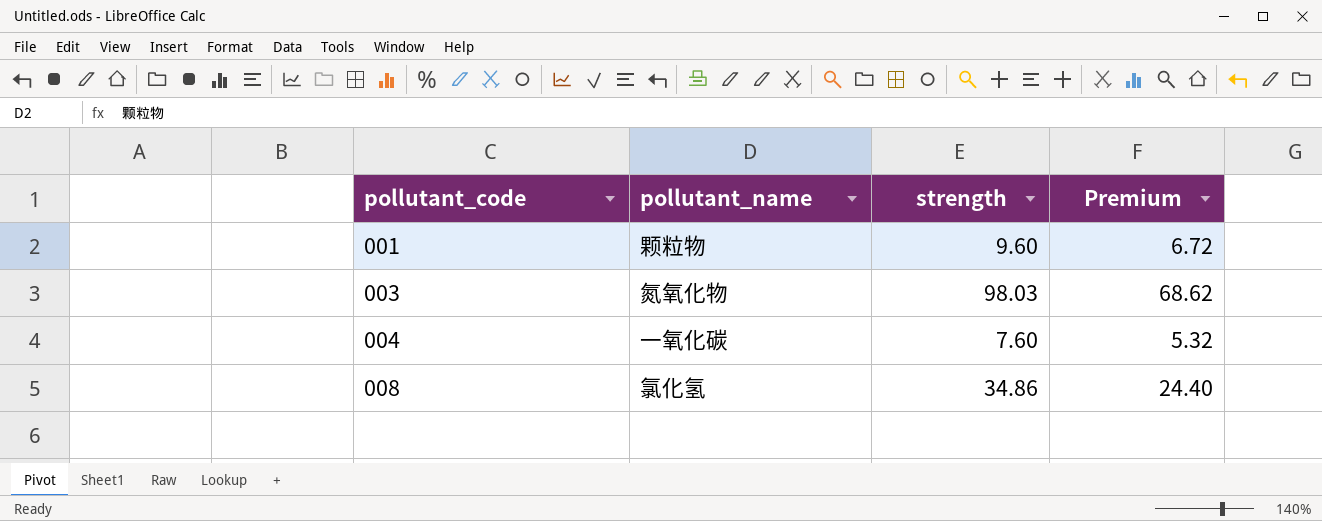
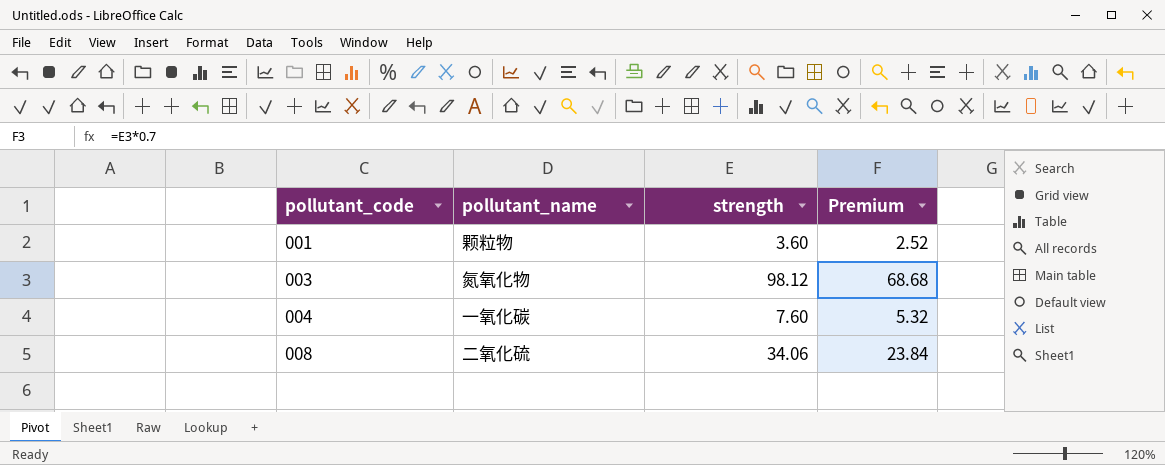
001 | strength: 9.60 -> 3.60
001 | Premium: 6.72 -> 2.52
003 | strength: 98.03 -> 98.12
003 | Premium: 68.62 -> 68.68
008 | pollutant_name: 氯化氢 -> 二氧化硫
008 | strength: 34.86 -> 34.06
008 | Premium: 24.40 -> 23.84

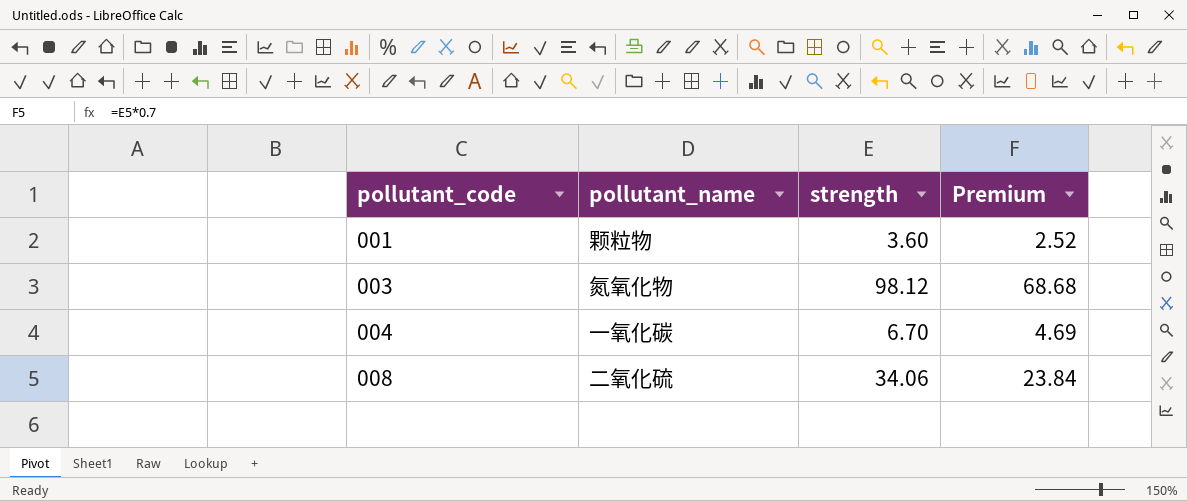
004 | strength: 7.60 -> 6.70
004 | Premium: 5.32 -> 4.69

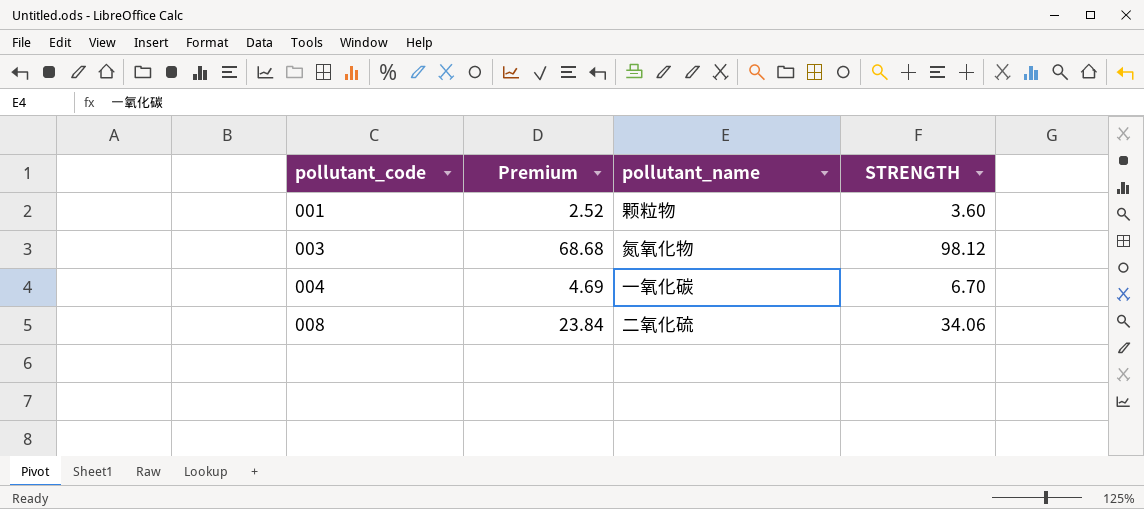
column Premium | position: 4 -> 2
column name: strength -> STRENGTH

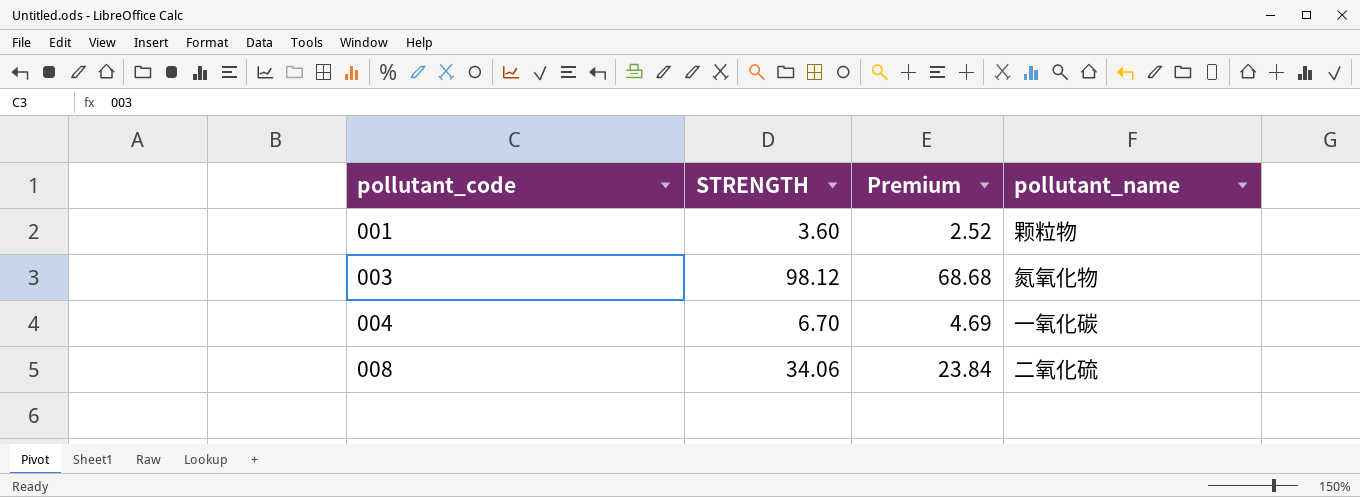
column STRENGTH | position: 4 -> 2

